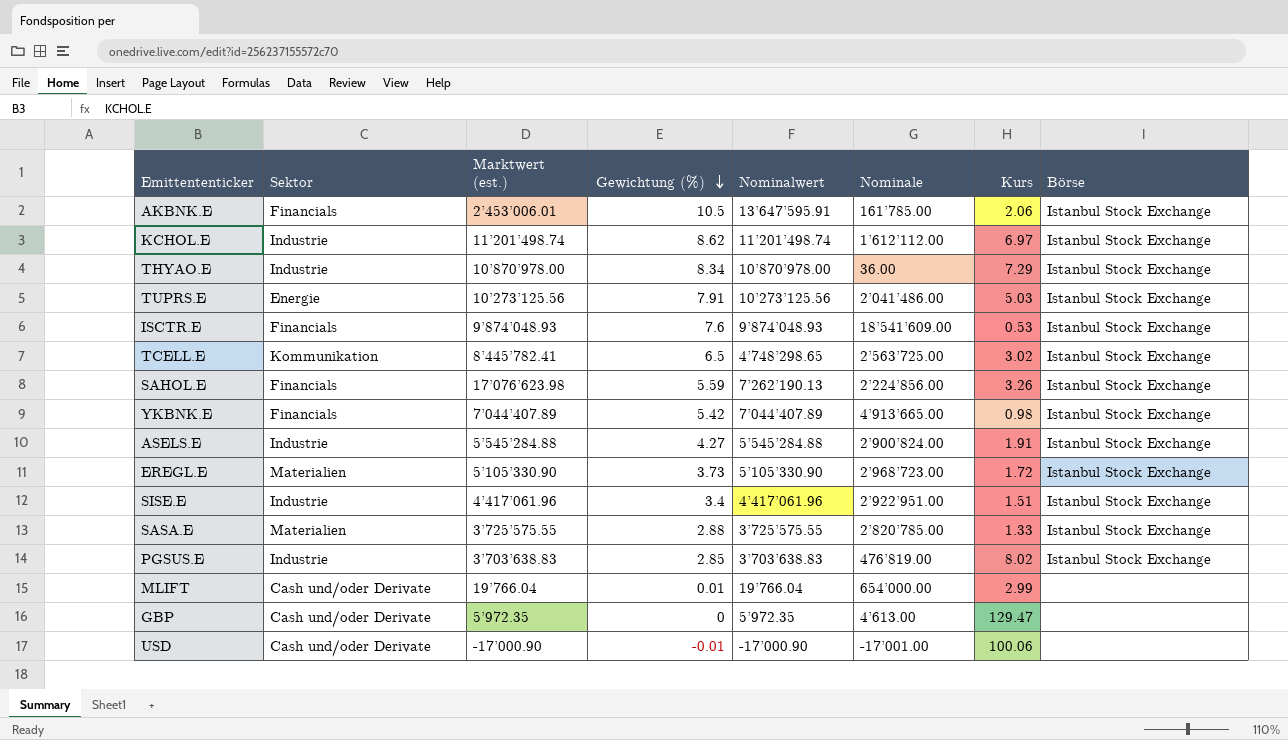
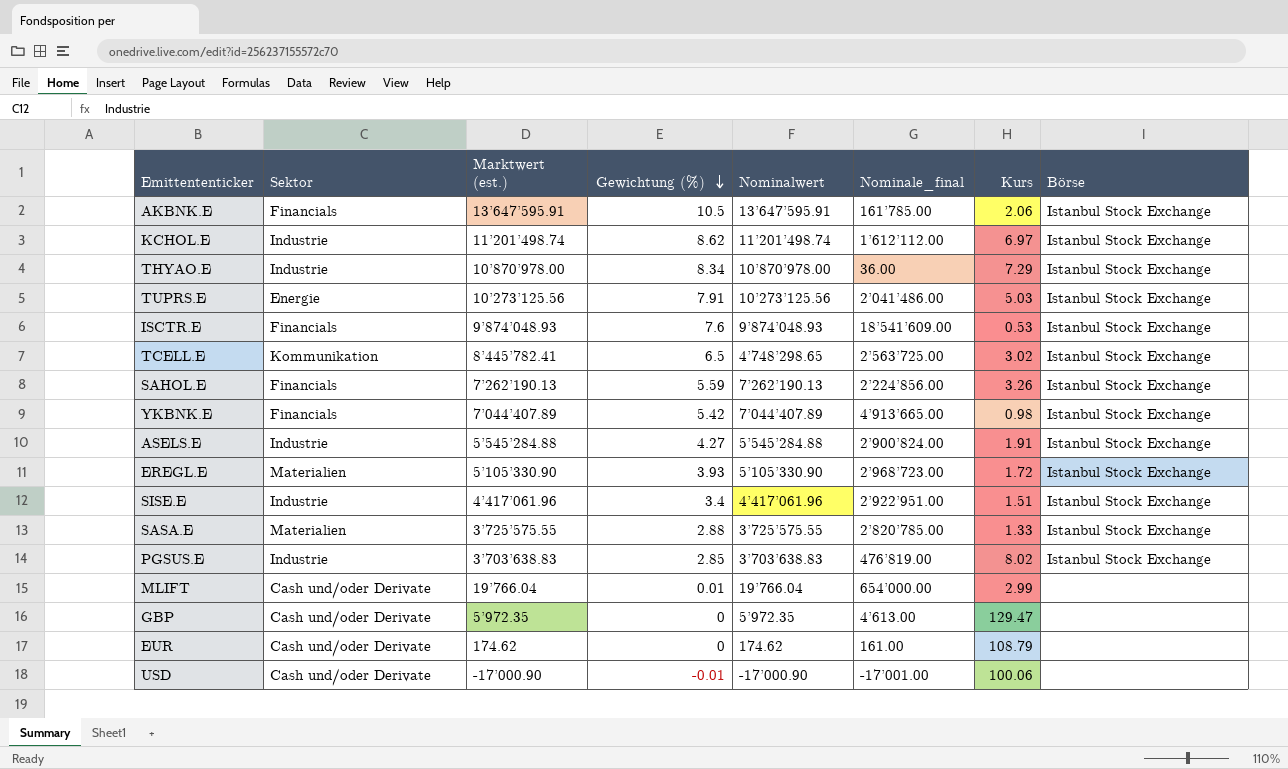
column name: Nominale -> Nominale_final
AKBNK.E | Marktwert (est.): 2’453’006.01 -> 13’647’595.91
SAHOL.E | Marktwert (est.): 17’076’623.98 -> 7’262’190.13
EREGL.E | Gewichtung (%): 3.73 -> 3.93
row EUR: none -> Cash und/oder Derivate | 174.62 | 0 | 174.62 | 161.00 | 108.79 | none

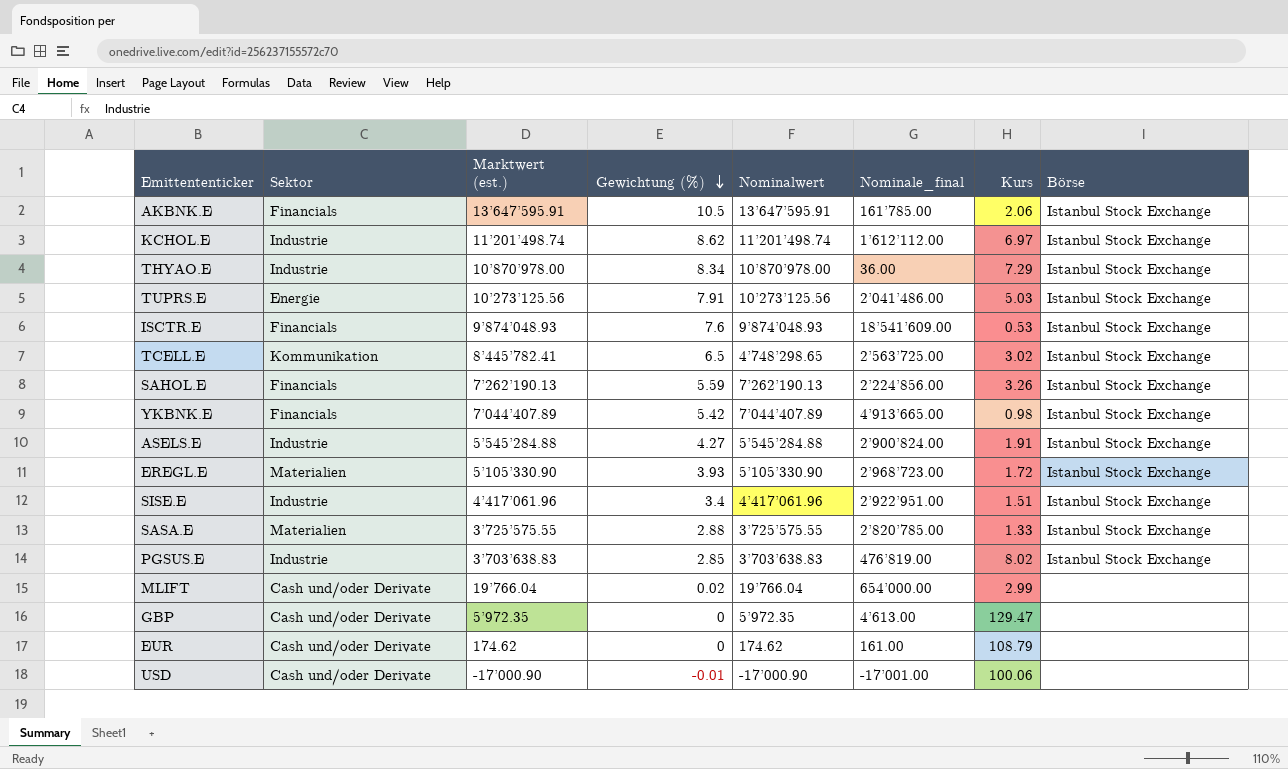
MLIFT | Gewichtung (%): 0.01 -> 0.02

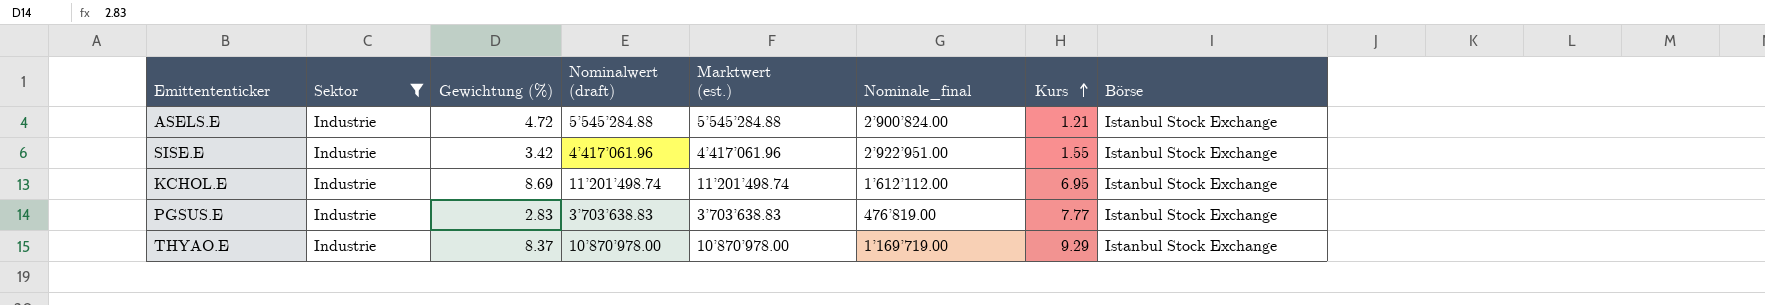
filter: none -> Sektor = Industrie
row order: Gewichtung (%) descending -> Kurs ascending
column name: Nominalwert -> Nominalwert (draft)
column Marktwert (est.) | position: 3 -> 5
ASELS.E | Gewichtung (%): 4.27 -> 4.72
ASELS.E | Kurs: 1.91 -> 1.21
SISE.E | Gewichtung (%): 3.4 -> 3.42
SISE.E | Kurs: 1.51 -> 1.55
KCHOL.E | Gewichtung (%): 8.62 -> 8.69
KCHOL.E | Kurs: 6.97 -> 6.95
PGSUS.E | Gewichtung (%): 2.85 -> 2.83
PGSUS.E | Kurs: 8.02 -> 7.77
THYAO.E | Gewichtung (%): 8.34 -> 8.37
THYAO.E | Nominale_final: 36.00 -> 1’169’719.00
THYAO.E | Kurs: 7.29 -> 9.29

